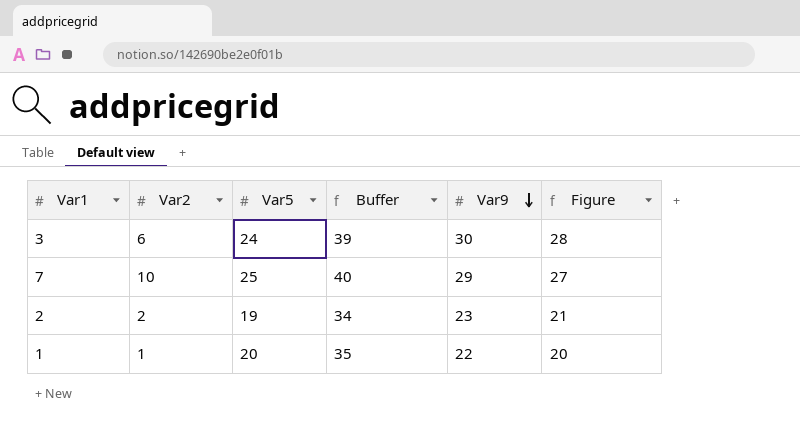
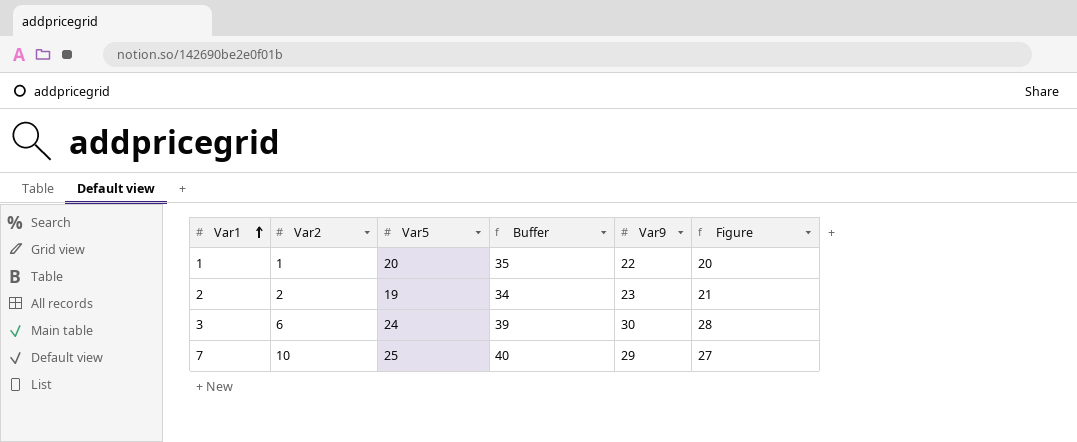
row order: Var9 descending -> Var1 ascending

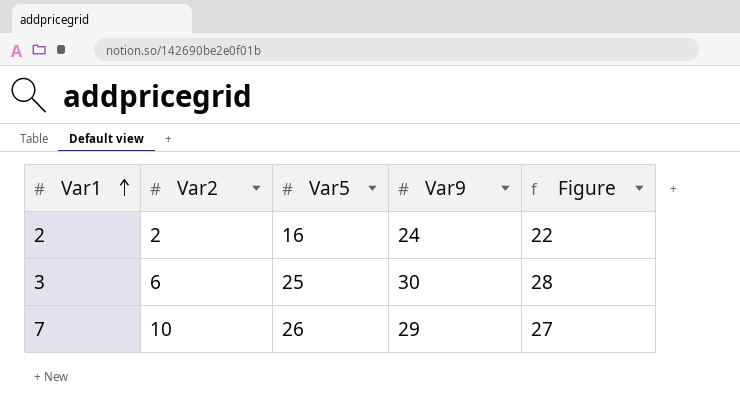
column Buffer | formula: [Var5] + 15 -> none
row 1: 1 | 20 | 35 | 22 | 20 -> none
2 | Var5: 19 -> 16
2 | Var9: 23 -> 24
2 | Figure: 21 -> 22
3 | Var5: 24 -> 25
7 | Var5: 25 -> 26

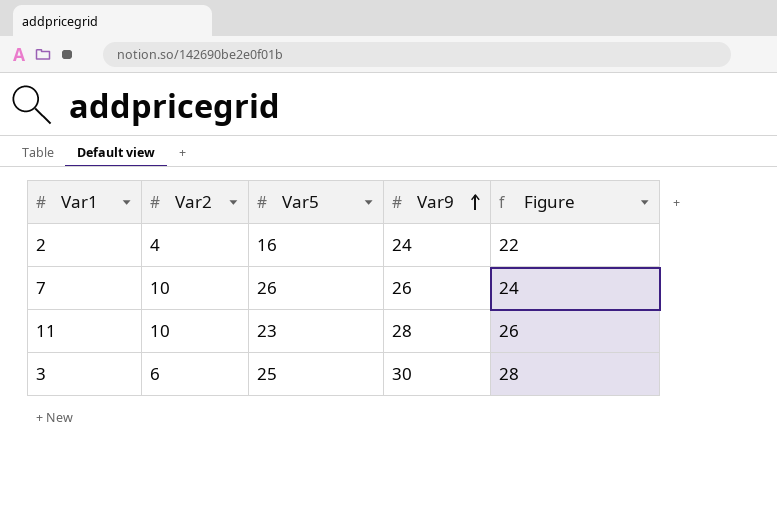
row order: Var1 ascending -> Var9 ascending
2 | Var2: 2 -> 4
7 | Var9: 29 -> 26
7 | Figure: 27 -> 24
row 11: none -> 10 | 23 | 28 | 26

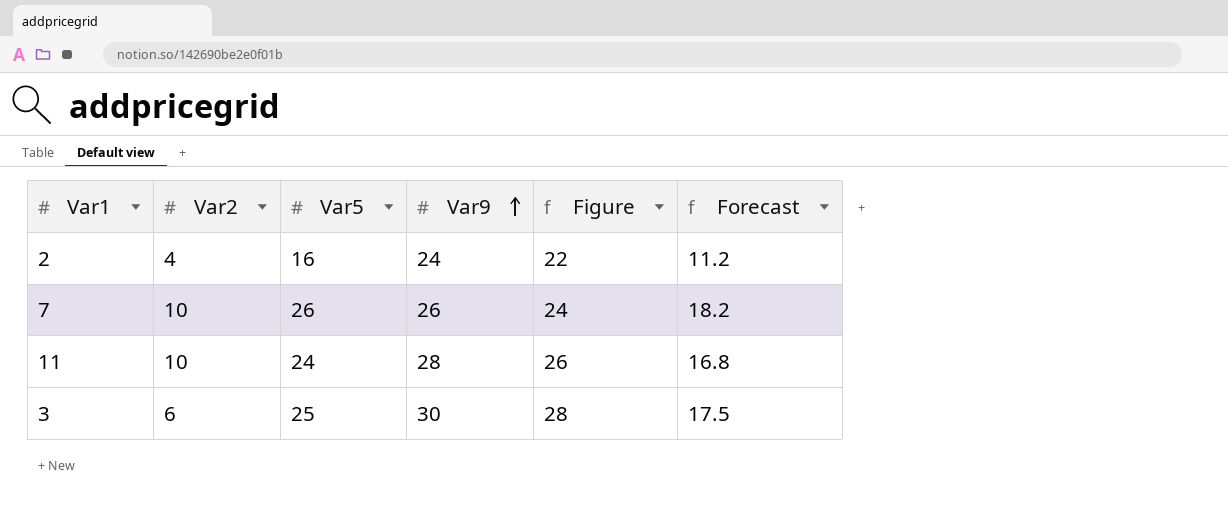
column Forecast | formula: none -> [Var5] * 0.7
11 | Var5: 23 -> 24

